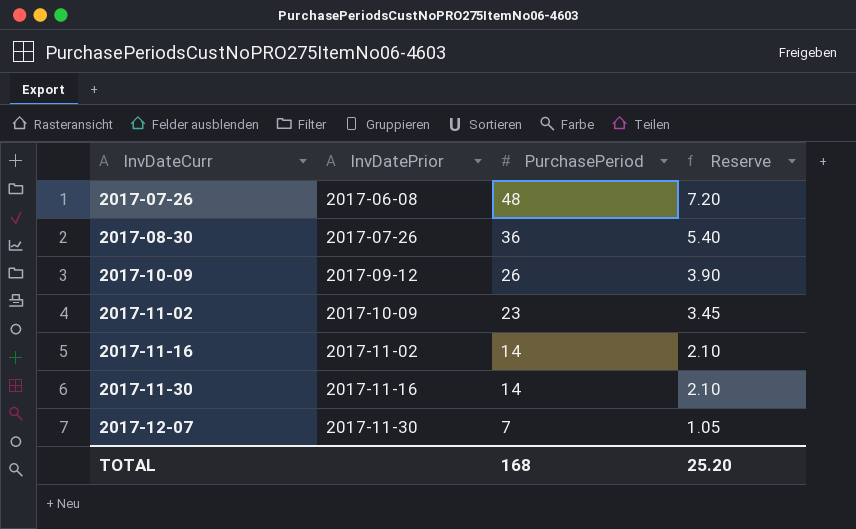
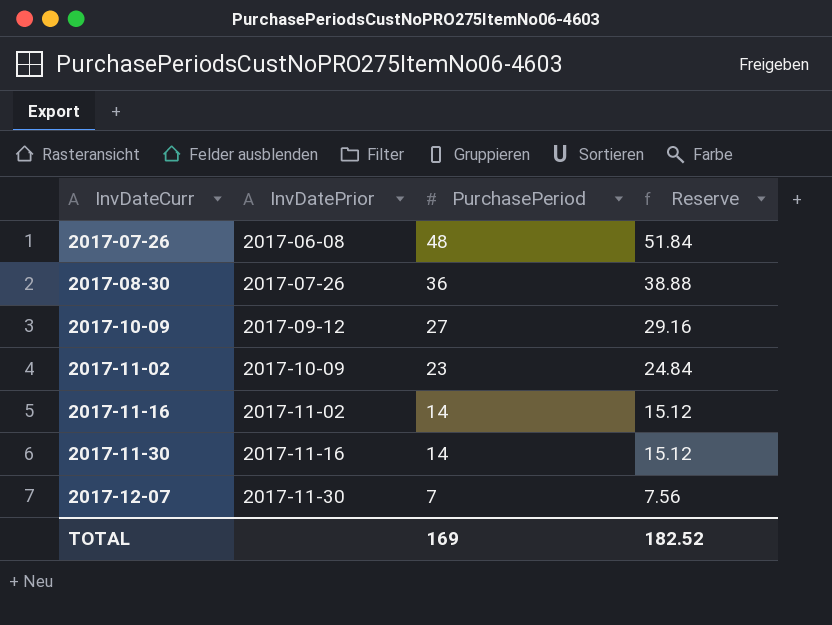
column Reserve | formula: [PurchasePeriod] * 0.15 -> [PurchasePeriod] * 1.08
2017-10-09 | PurchasePeriod: 26 -> 27
TOTAL | PurchasePeriod: 168 -> 169
TOTAL | Reserve: 25.20 -> 182.52

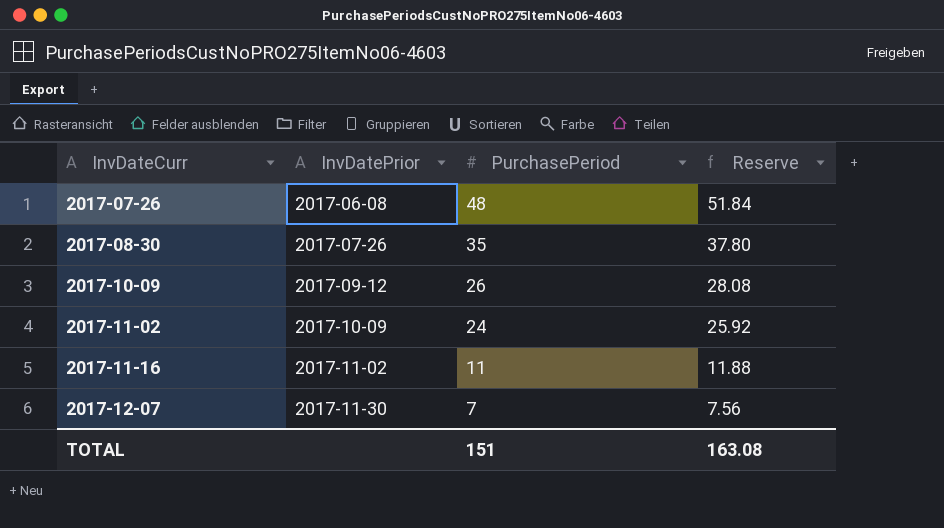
row 2017-11-30: 2017-11-16 | 14 | 15.12 -> none
2017-08-30 | PurchasePeriod: 36 -> 35
2017-08-30 | Reserve: 38.88 -> 37.80
2017-10-09 | PurchasePeriod: 27 -> 26
2017-10-09 | Reserve: 29.16 -> 28.08
2017-11-02 | PurchasePeriod: 23 -> 24
2017-11-02 | Reserve: 24.84 -> 25.92
2017-11-16 | PurchasePeriod: 14 -> 11
2017-11-16 | Reserve: 15.12 -> 11.88
TOTAL | PurchasePeriod: 169 -> 151
TOTAL | Reserve: 182.52 -> 163.08

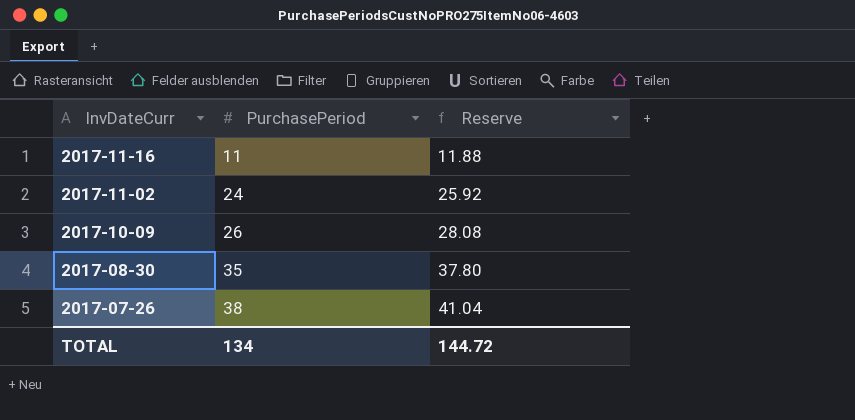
row order: InvDateCurr ascending -> InvDateCurr descending
column InvDatePrior | position: 2 -> none
row 2017-12-07: 2017-11-30 | 7 | 7.56 -> none
2017-07-26 | PurchasePeriod: 48 -> 38
2017-07-26 | Reserve: 51.84 -> 41.04
TOTAL | PurchasePeriod: 151 -> 134
TOTAL | Reserve: 163.08 -> 144.72

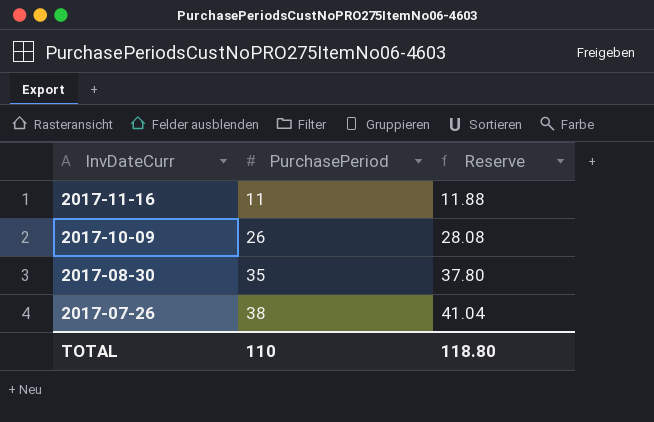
row 2017-11-02: 24 | 25.92 -> none
TOTAL | PurchasePeriod: 134 -> 110
TOTAL | Reserve: 144.72 -> 118.80

